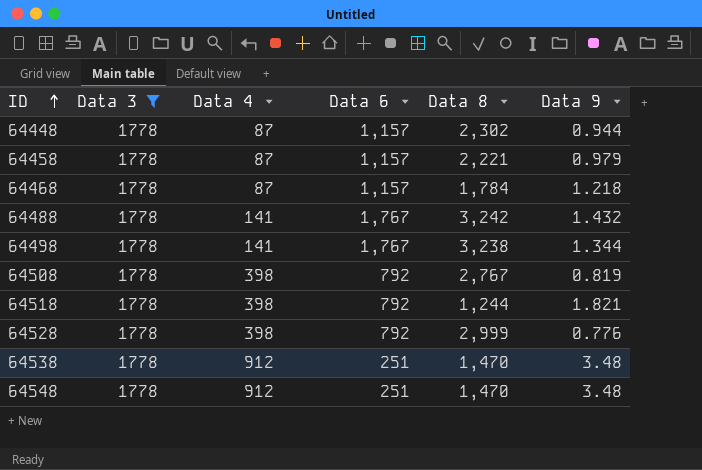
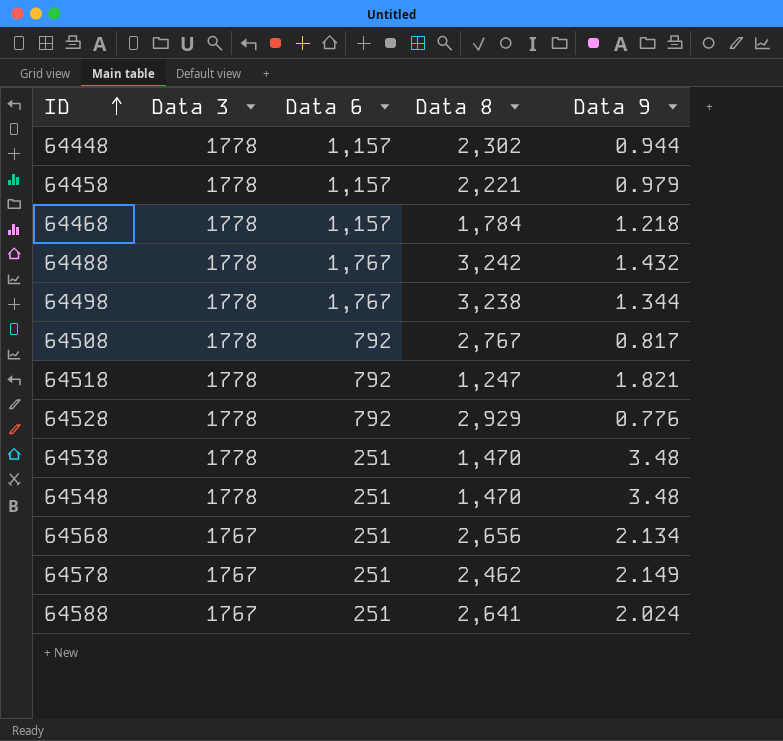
filter: Data 3 = 1778 -> none
column Data 4 | position: 3 -> none
64508 | Data 9: 0.819 -> 0.817
64518 | Data 8: 1,244 -> 1,247
64528 | Data 8: 2,999 -> 2,929

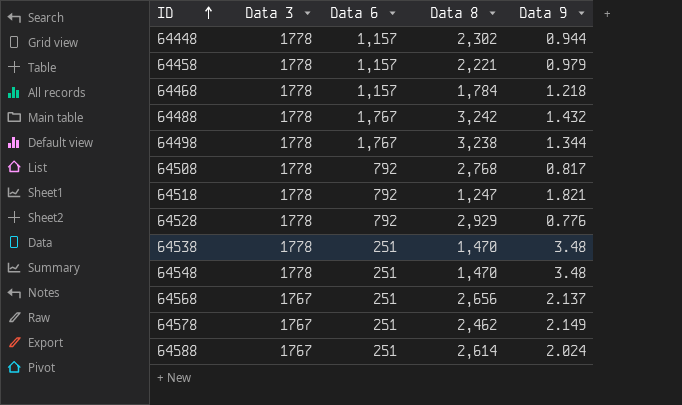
64508 | Data 8: 2,767 -> 2,768
64568 | Data 9: 2.134 -> 2.137
64588 | Data 8: 2,641 -> 2,614

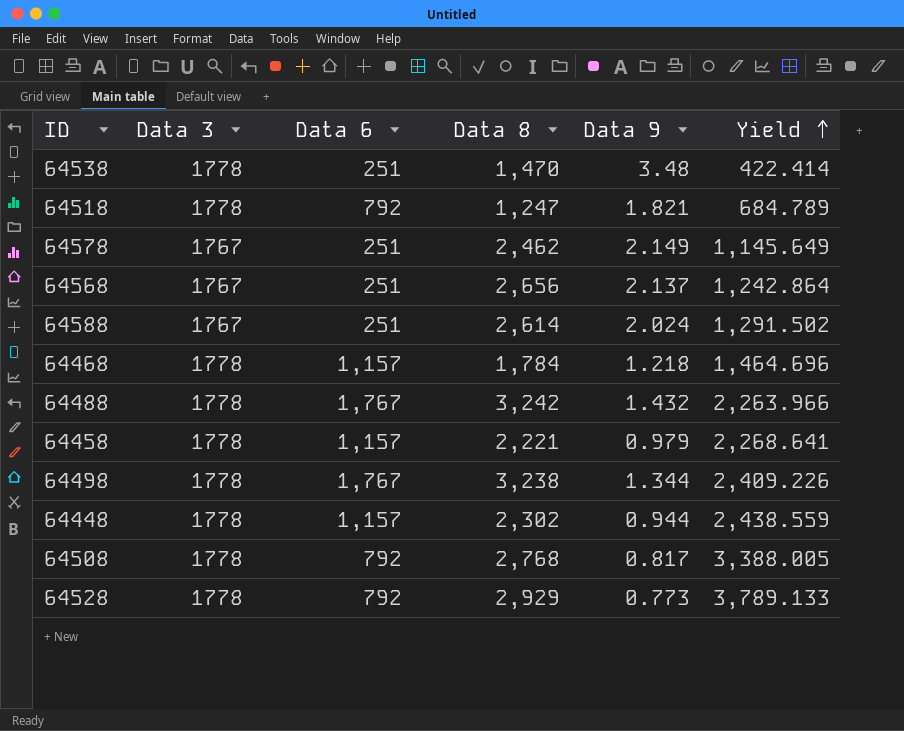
row order: ID ascending -> Yield ascending
column Yield | formula: none -> [Data 8] / [Data 9]
row 64548: 1778 | 251 | 1,470 | 3.48 -> none
64528 | Data 9: 0.776 -> 0.773

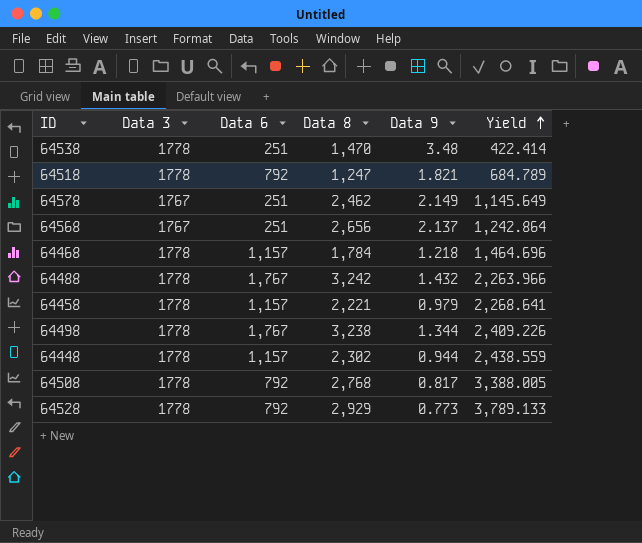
row 64588: 1767 | 251 | 2,614 | 2.024 | 1,291.502 -> none

